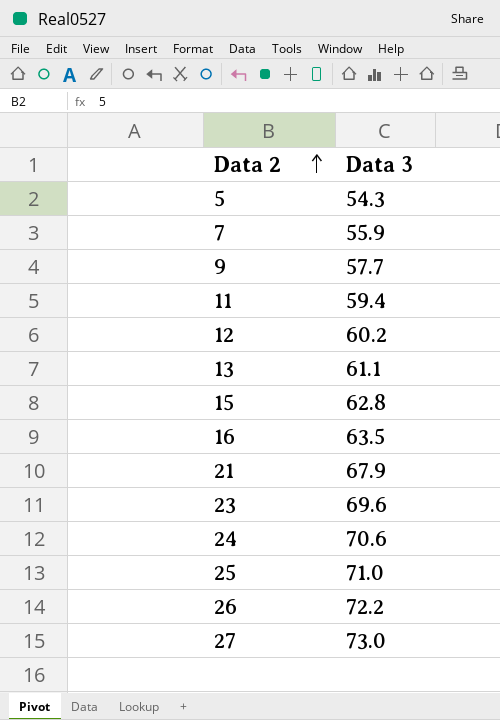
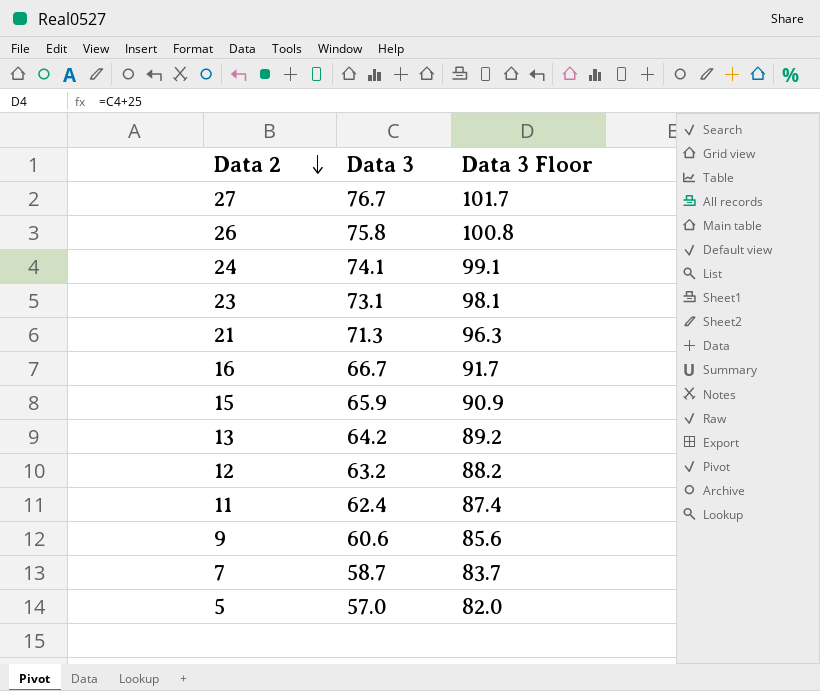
row order: Data 2 ascending -> Data 2 descending
column Data 3 Floor | formula: none -> [Data 3] + 25
row 25: 71.0 -> none
27 | Data 3: 73.0 -> 76.7
26 | Data 3: 72.2 -> 75.8
24 | Data 3: 70.6 -> 74.1
23 | Data 3: 69.6 -> 73.1
21 | Data 3: 67.9 -> 71.3
16 | Data 3: 63.5 -> 66.7
15 | Data 3: 62.8 -> 65.9
13 | Data 3: 61.1 -> 64.2
12 | Data 3: 60.2 -> 63.2
11 | Data 3: 59.4 -> 62.4
9 | Data 3: 57.7 -> 60.6
7 | Data 3: 55.9 -> 58.7
5 | Data 3: 54.3 -> 57.0

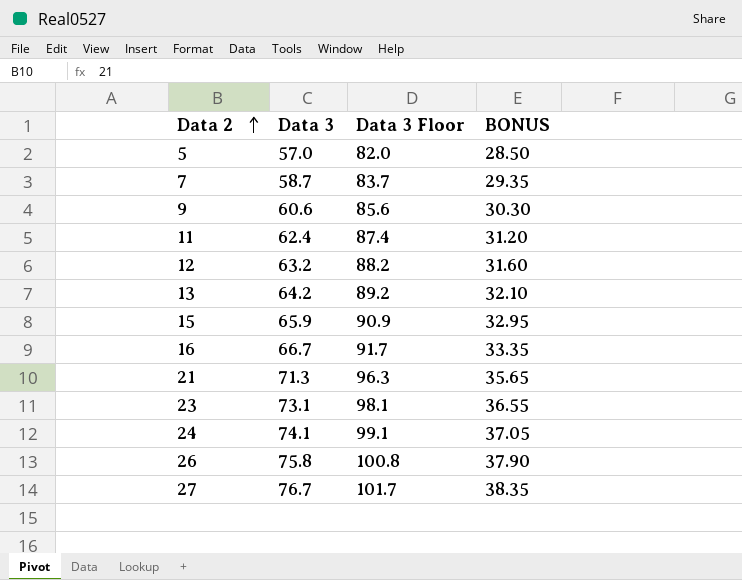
row order: Data 2 descending -> Data 2 ascending
column BONUS | formula: none -> [Data 3] * 0.5

